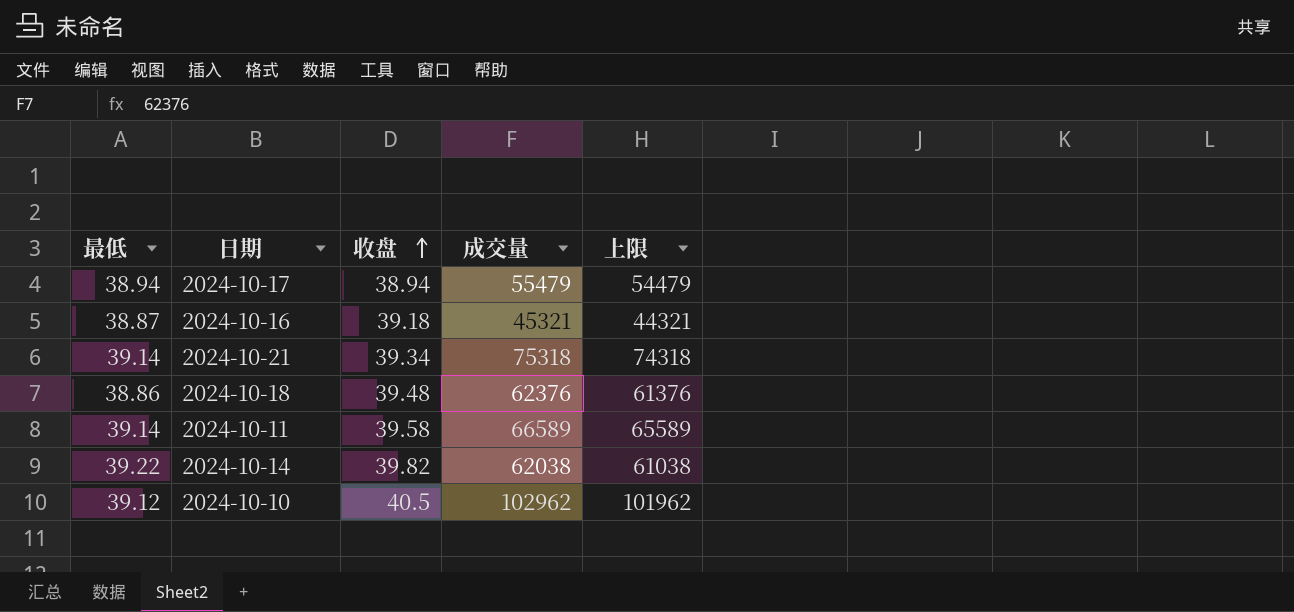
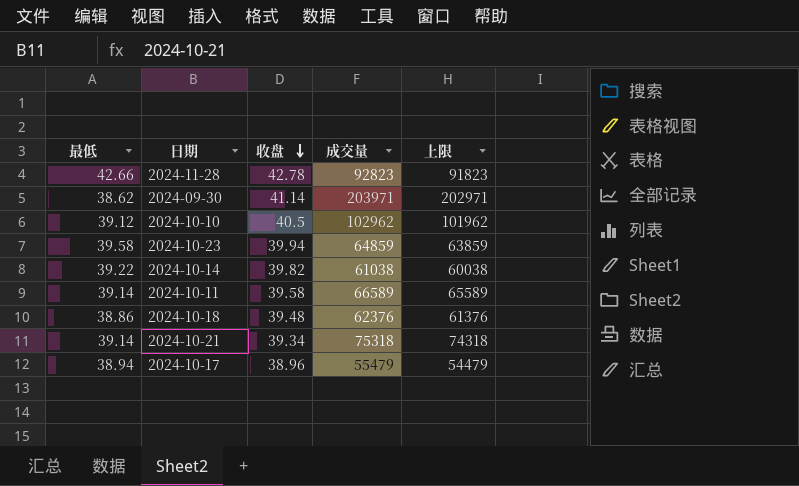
row order: 收盘 ascending -> 收盘 descending
row 2024-10-16: 38.87 | 39.18 | 45321 | 44321 -> none
row 2024-11-28: none -> 42.66 | 42.78 | 92823 | 91823
row 2024-09-30: none -> 38.62 | 41.14 | 203971 | 202971
row 2024-10-23: none -> 39.58 | 39.94 | 64859 | 63859
2024-10-14 | 成交量: 62038 -> 61038
2024-10-14 | 上限: 61038 -> 60038
2024-10-17 | 收盘: 38.94 -> 38.96

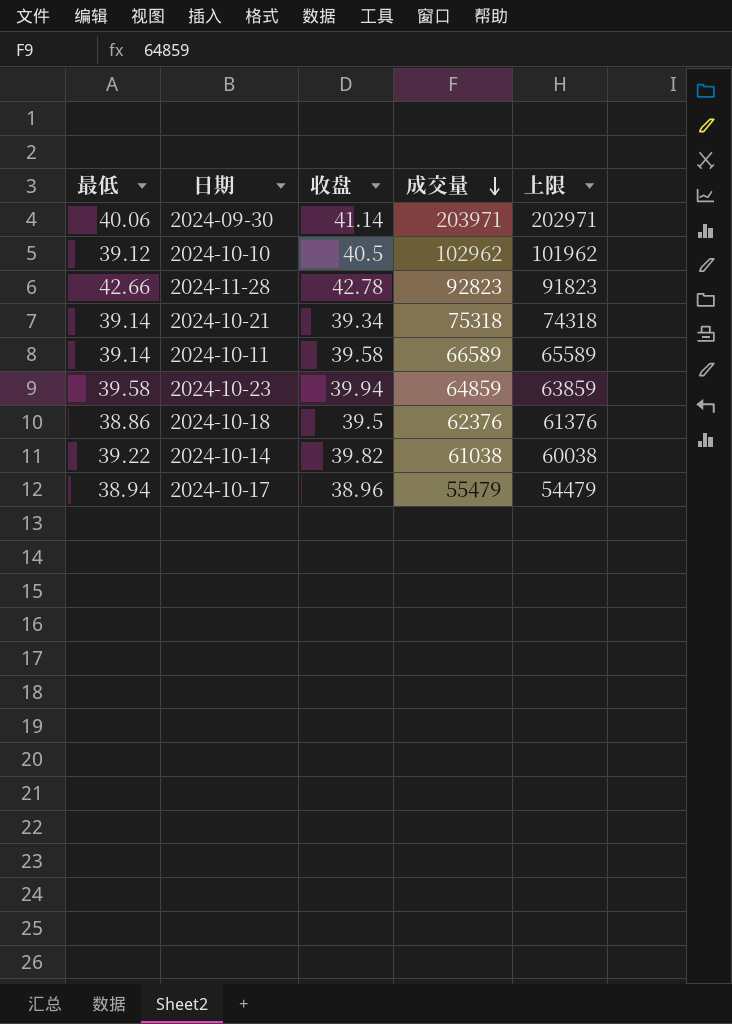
row order: 收盘 descending -> 成交量 descending
2024-09-30 | 最低: 38.62 -> 40.06
2024-10-18 | 收盘: 39.48 -> 39.5

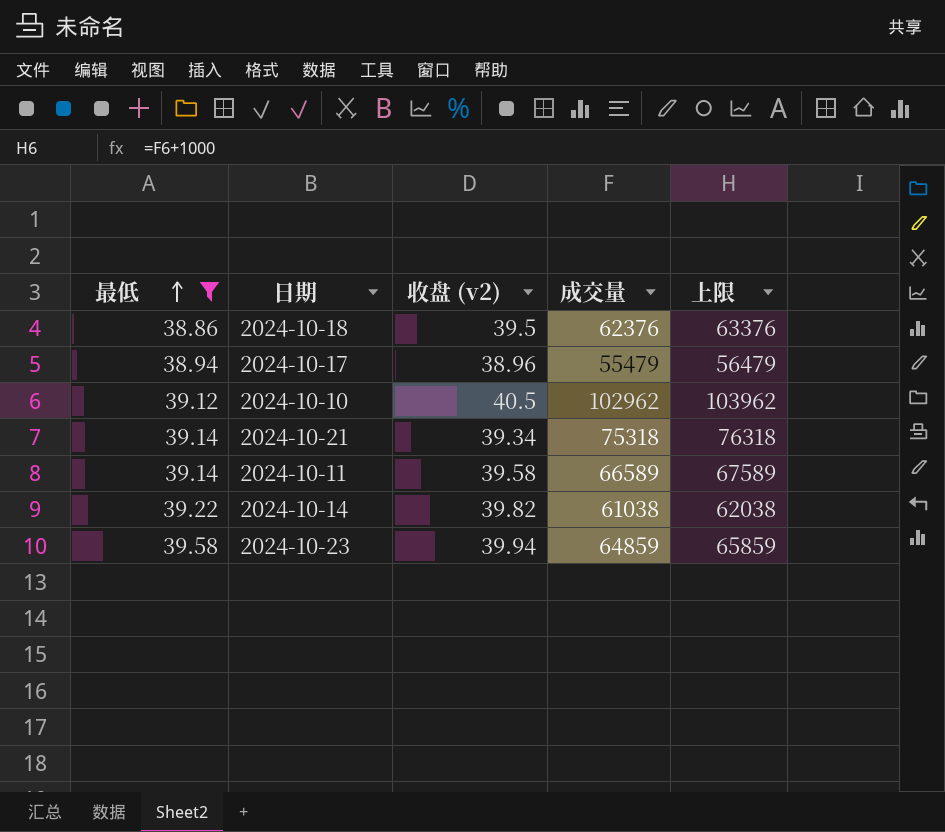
filter: none -> 最低 <= 39.58
row order: 成交量 descending -> 最低 ascending
column name: 收盘 -> 收盘 (v2)
column 上限 | formula: [成交量] - 1000 -> [成交量] + 1000

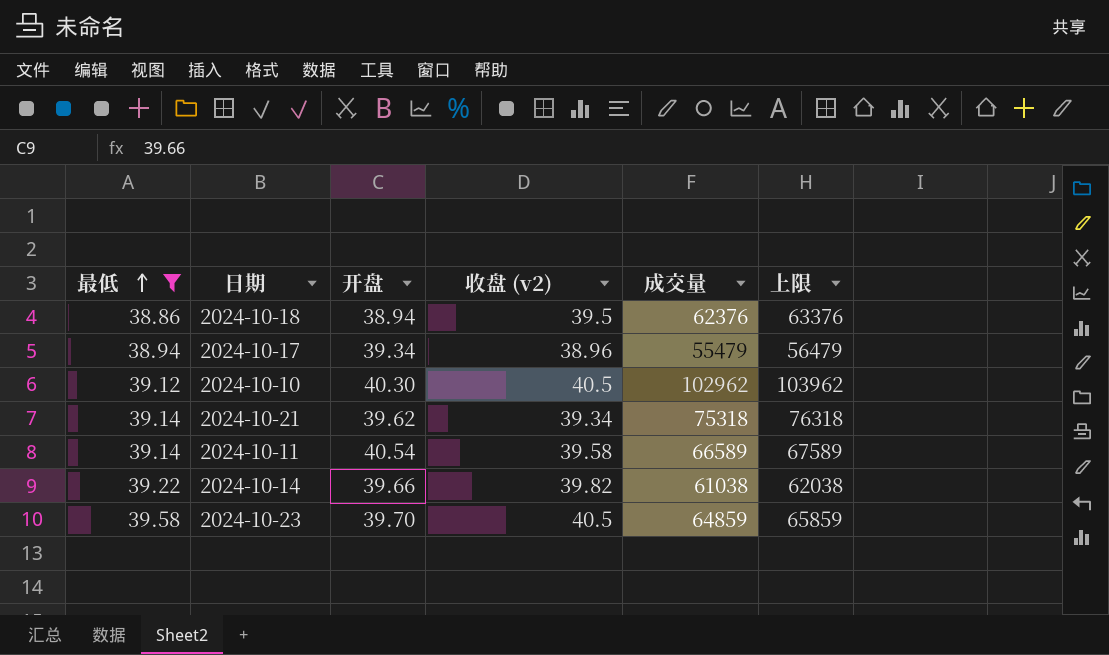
column 开盘 | position: none -> 3
2024-10-23 | 收盘 (v2): 39.94 -> 40.5

